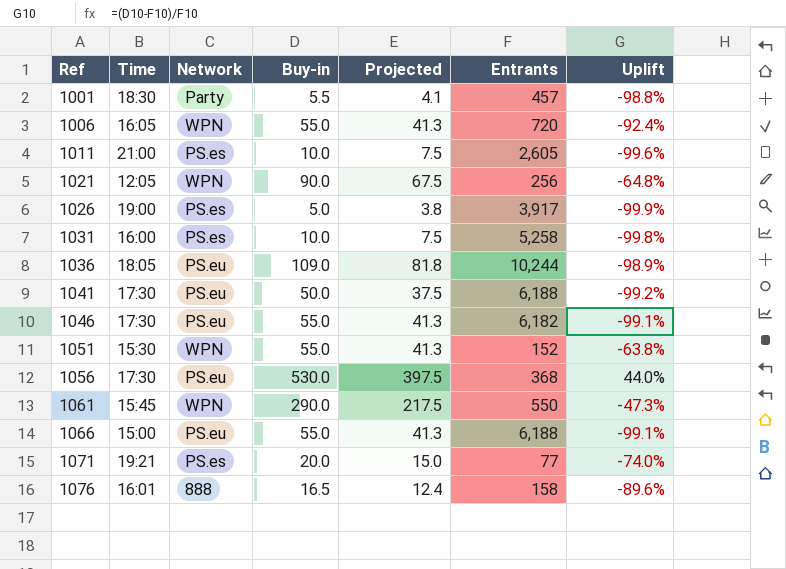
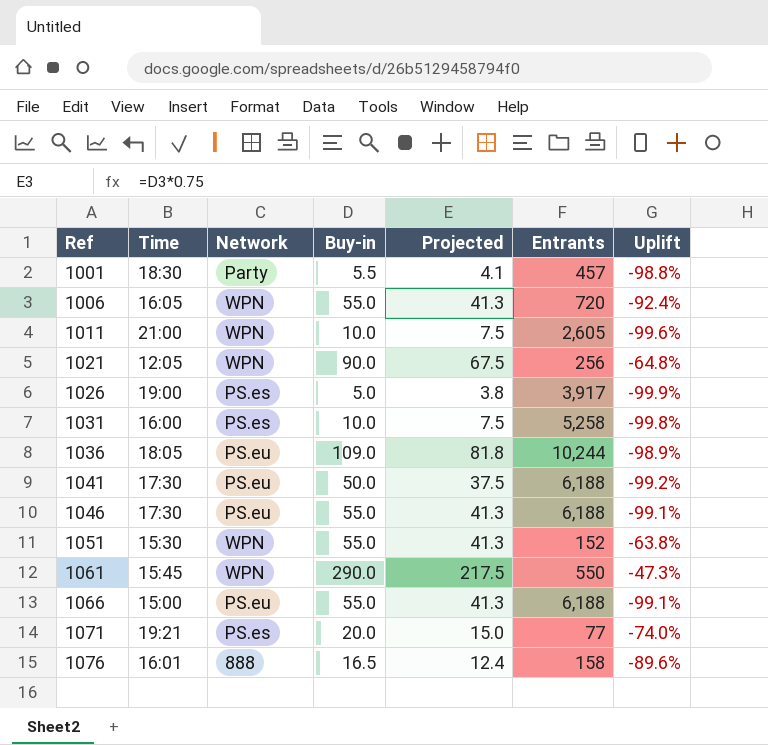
row 1056: 17:30 | PS.eu | 530.0 | 397.5 | 368 | 44.0% -> none
1011 | Network: PS.es -> WPN
1046 | Entrants: 6,182 -> 6,188

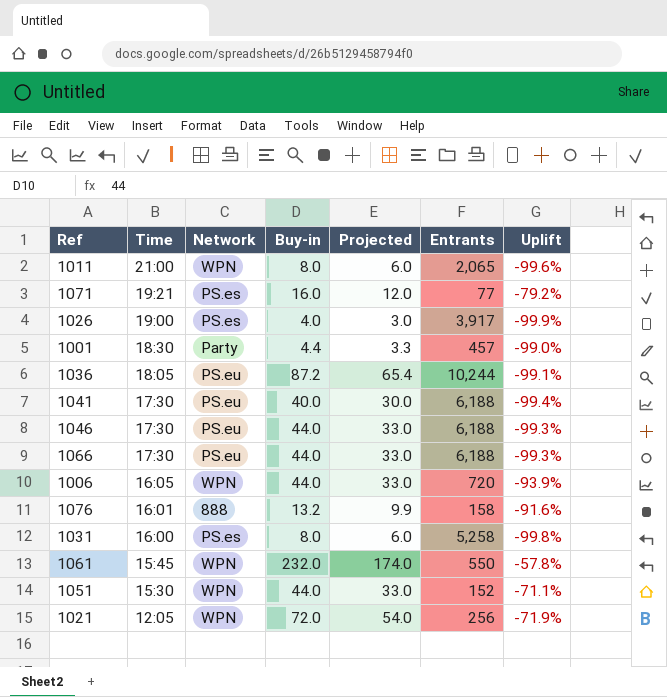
row order: Ref ascending -> Time descending
1011 | Buy-in: 10.0 -> 8.0
1011 | Projected: 7.5 -> 6.0
1011 | Entrants: 2,605 -> 2,065
1071 | Buy-in: 20.0 -> 16.0
1071 | Projected: 15.0 -> 12.0
1071 | Uplift: -74.0% -> -79.2%
1026 | Buy-in: 5.0 -> 4.0
1026 | Projected: 3.8 -> 3.0
1001 | Buy-in: 5.5 -> 4.4
1001 | Projected: 4.1 -> 3.3
1001 | Uplift: -98.8% -> -99.0%
1036 | Buy-in: 109.0 -> 87.2
1036 | Projected: 81.8 -> 65.4
1036 | Uplift: -98.9% -> -99.1%
1041 | Buy-in: 50.0 -> 40.0
1041 | Projected: 37.5 -> 30.0
1041 | Uplift: -99.2% -> -99.4%
1046 | Buy-in: 55.0 -> 44.0
1046 | Projected: 41.3 -> 33.0
1046 | Uplift: -99.1% -> -99.3%
1066 | Time: 15:00 -> 17:30
1066 | Buy-in: 55.0 -> 44.0
1066 | Projected: 41.3 -> 33.0
1066 | Uplift: -99.1% -> -99.3%
1006 | Buy-in: 55.0 -> 44.0
1006 | Projected: 41.3 -> 33.0
1006 | Uplift: -92.4% -> -93.9%
1076 | Buy-in: 16.5 -> 13.2
1076 | Projected: 12.4 -> 9.9
1076 | Uplift: -89.6% -> -91.6%
1031 | Buy-in: 10.0 -> 8.0
1031 | Projected: 7.5 -> 6.0
1061 | Buy-in: 290.0 -> 232.0
1061 | Projected: 217.5 -> 174.0
1061 | Uplift: -47.3% -> -57.8%
1051 | Buy-in: 55.0 -> 44.0
1051 | Projected: 41.3 -> 33.0
1051 | Uplift: -63.8% -> -71.1%
1021 | Buy-in: 90.0 -> 72.0
1021 | Projected: 67.5 -> 54.0
1021 | Uplift: -64.8% -> -71.9%

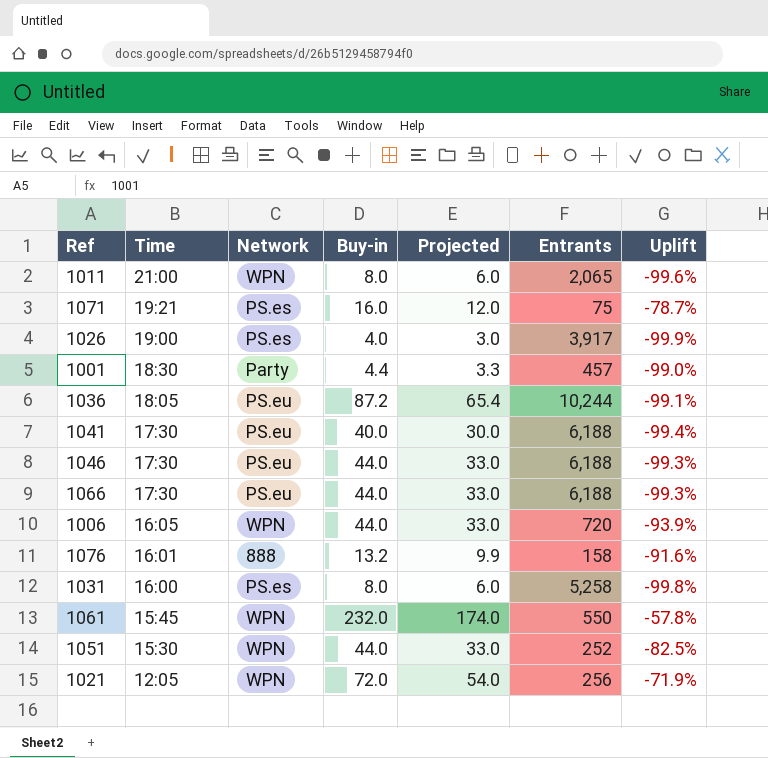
1071 | Entrants: 77 -> 75
1071 | Uplift: -79.2% -> -78.7%
1051 | Entrants: 152 -> 252
1051 | Uplift: -71.1% -> -82.5%

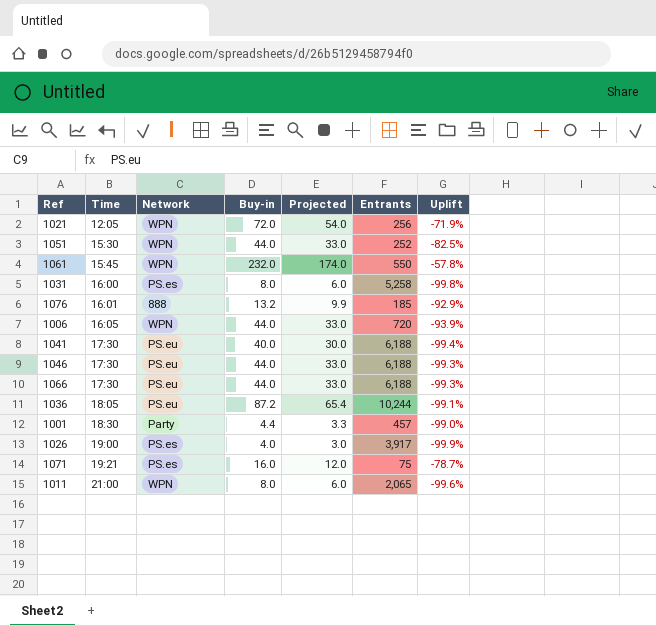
row order: Time descending -> Time ascending
1076 | Entrants: 158 -> 185
1076 | Uplift: -91.6% -> -92.9%

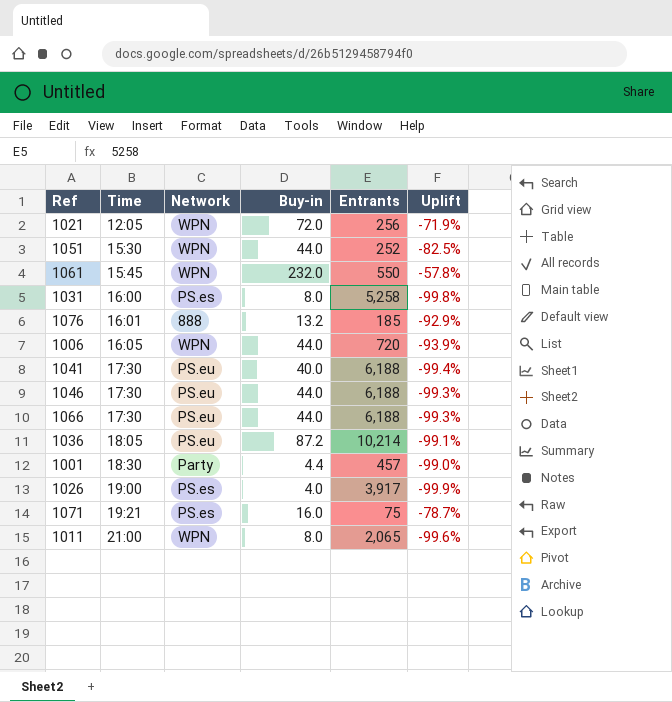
column Projected | formula: [Buy-in] * 0.75 -> none
1036 | Entrants: 10,244 -> 10,214

